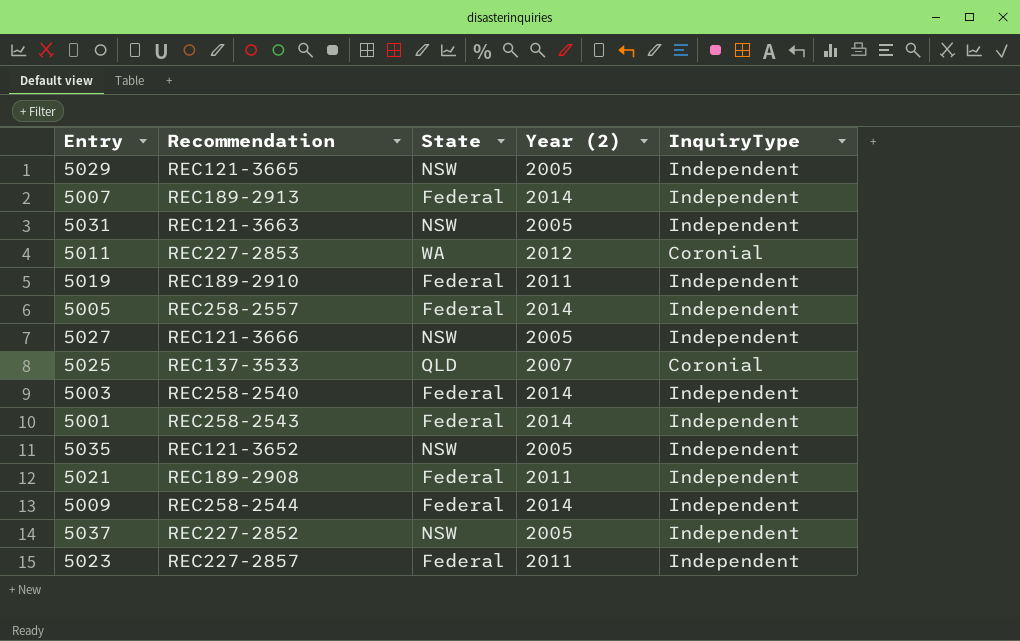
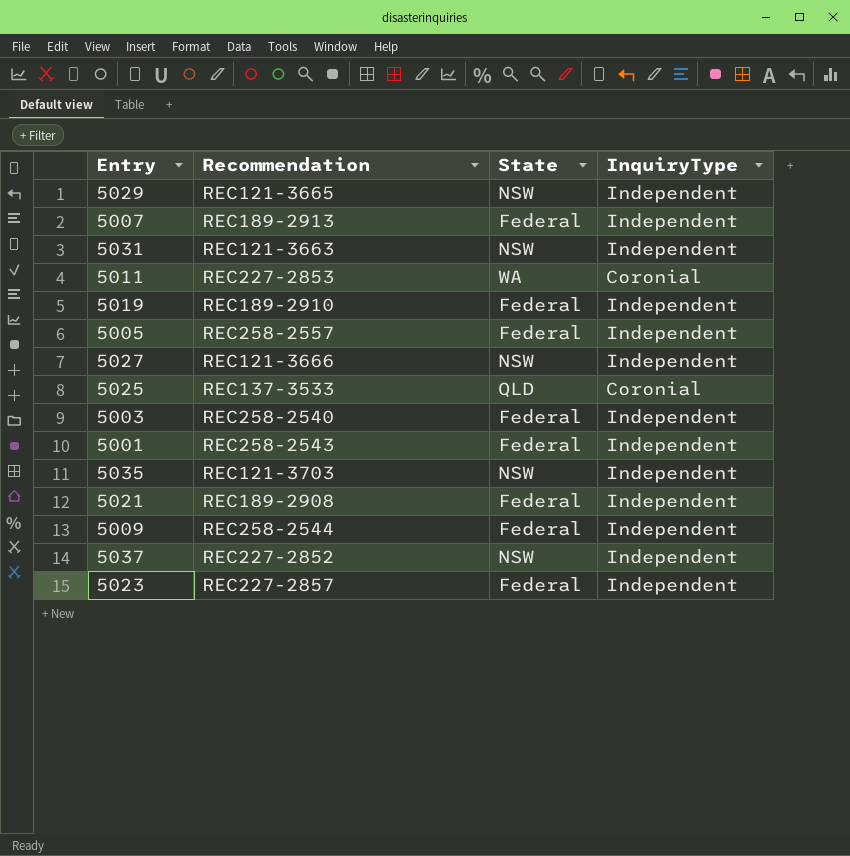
column Year (2) | position: 4 -> none
5035 | Recommendation: REC121-3652 -> REC121-3703

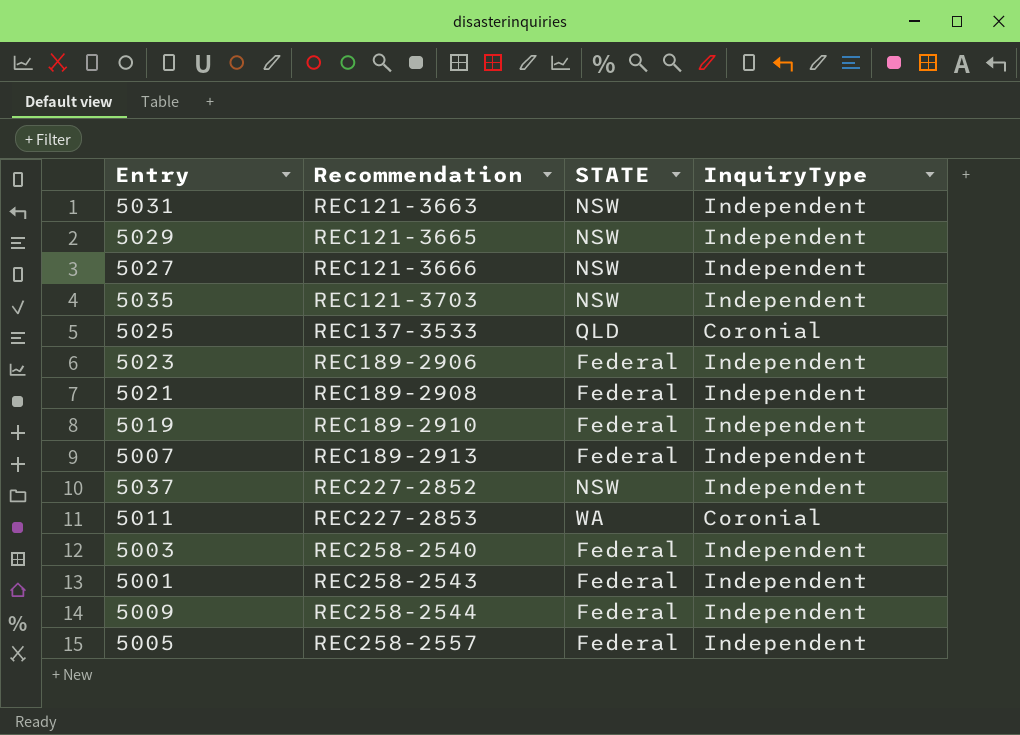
row order: none -> Recommendation ascending
column name: State -> STATE
5023 | Recommendation: REC227-2857 -> REC189-2906

